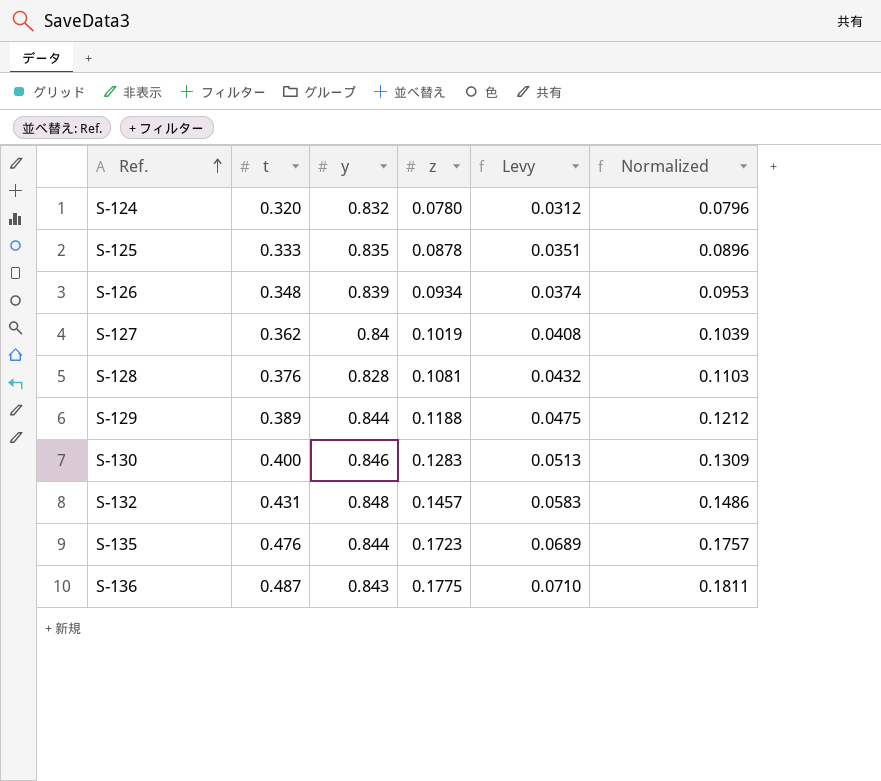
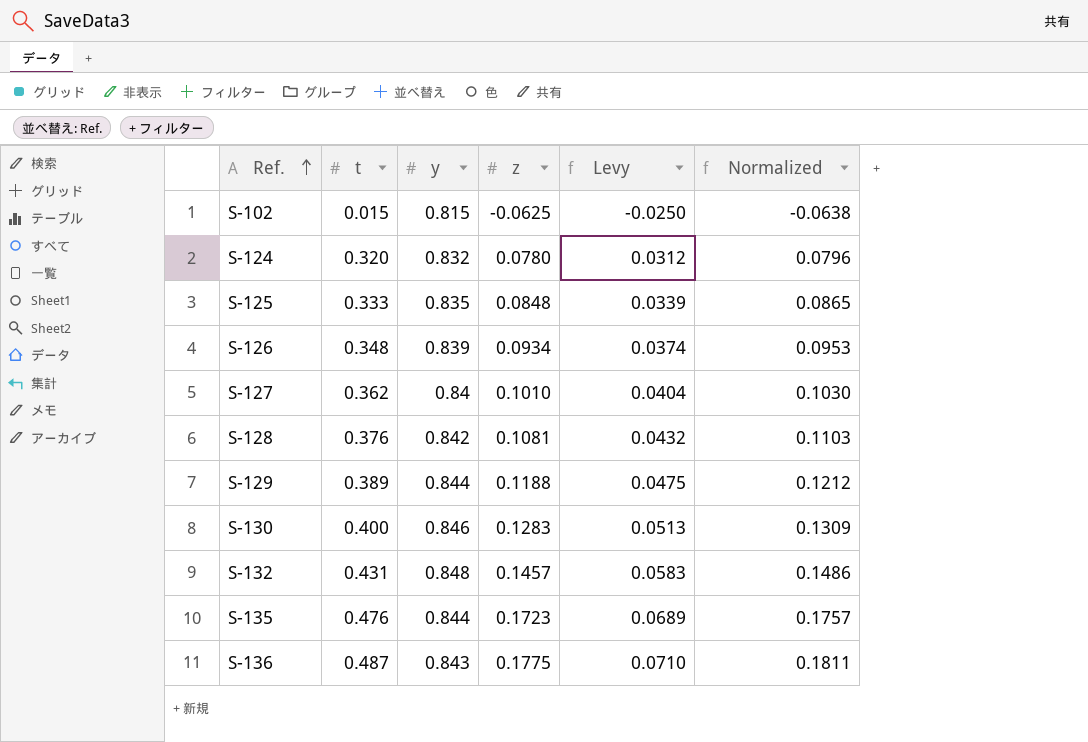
row S-102: none -> 0.015 | 0.815 | -0.0625 | -0.0250 | -0.0638
S-125 | z: 0.0878 -> 0.0848
S-125 | Levy: 0.0351 -> 0.0339
S-125 | Normalized: 0.0896 -> 0.0865
S-127 | z: 0.1019 -> 0.1010
S-127 | Levy: 0.0408 -> 0.0404
S-127 | Normalized: 0.1039 -> 0.1030
S-128 | y: 0.828 -> 0.842

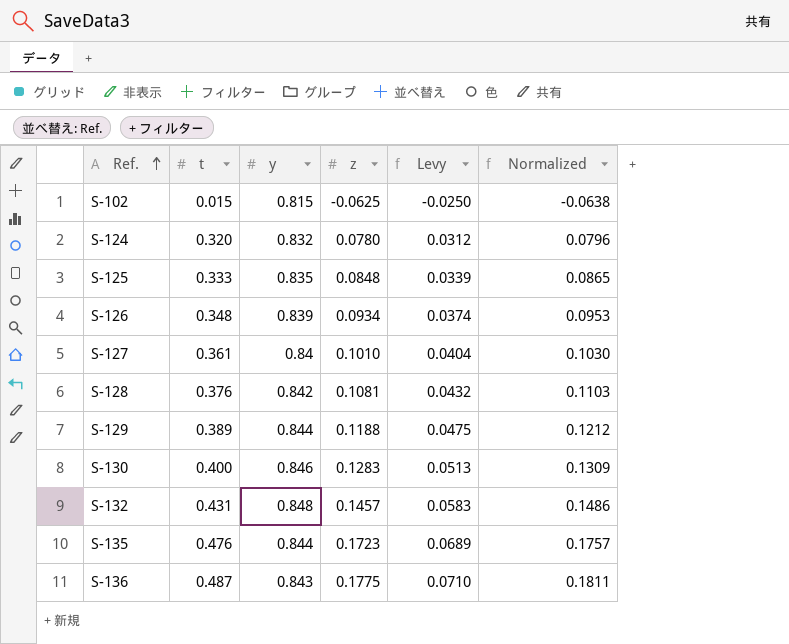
S-127 | t: 0.362 -> 0.361

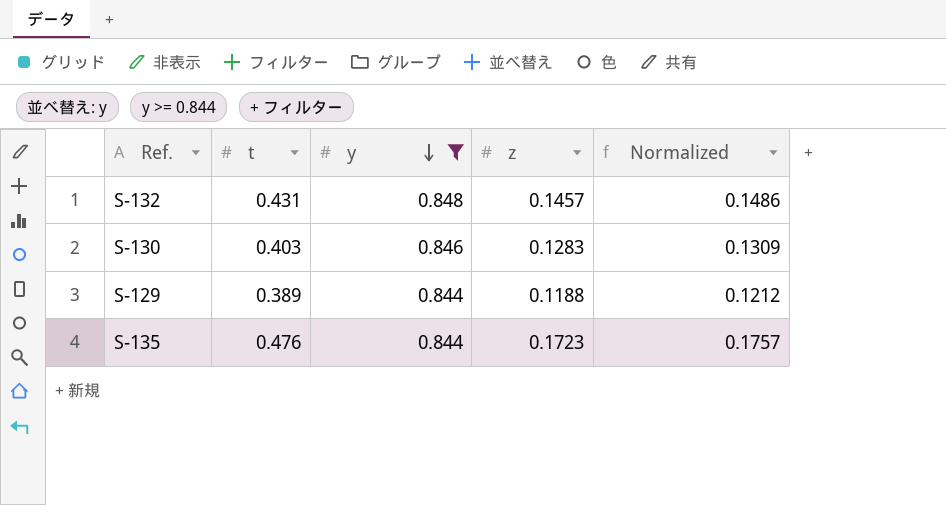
filter: none -> y >= 0.844
row order: Ref. ascending -> y descending
column Levy | formula: [z] * 0.4 -> none
S-130 | t: 0.400 -> 0.403

